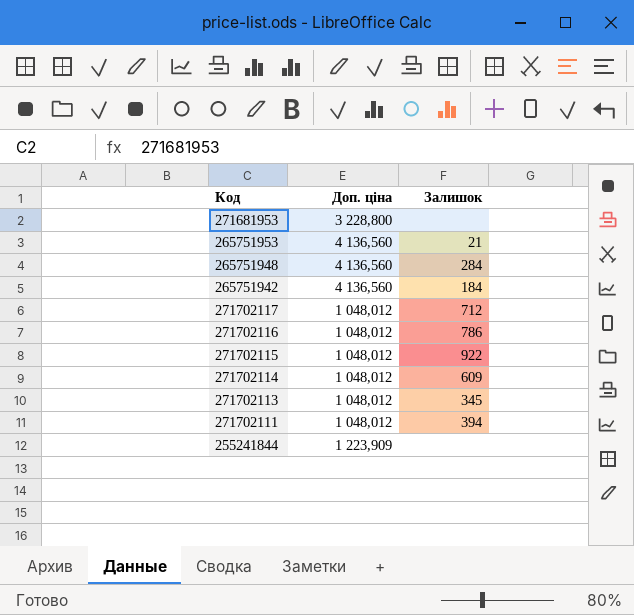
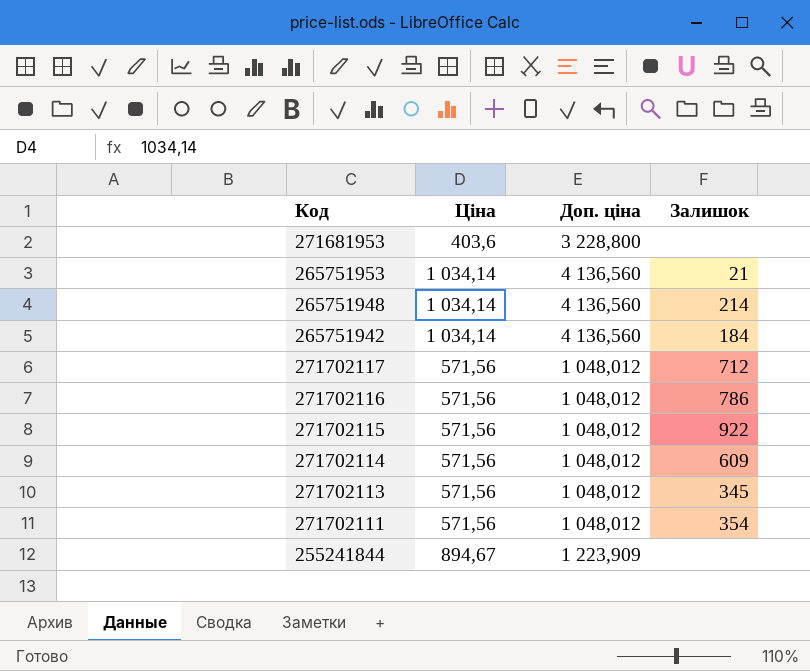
column Ціна | position: none -> 2
265751948 | Залишок: 284 -> 214
271702111 | Залишок: 394 -> 354

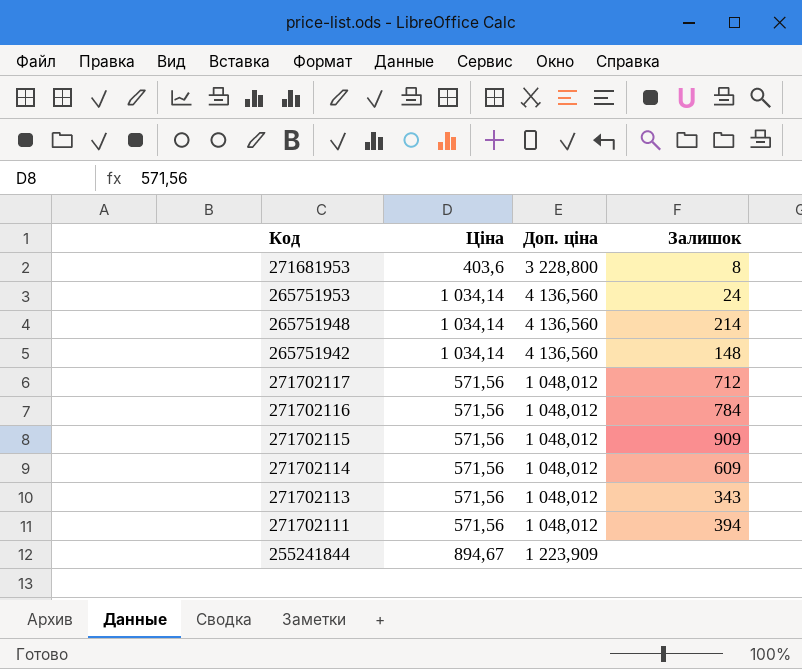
271681953 | Залишок: none -> 8
265751953 | Залишок: 21 -> 24
265751942 | Залишок: 184 -> 148
271702116 | Залишок: 786 -> 784
271702115 | Залишок: 922 -> 909
271702113 | Залишок: 345 -> 343
271702111 | Залишок: 354 -> 394

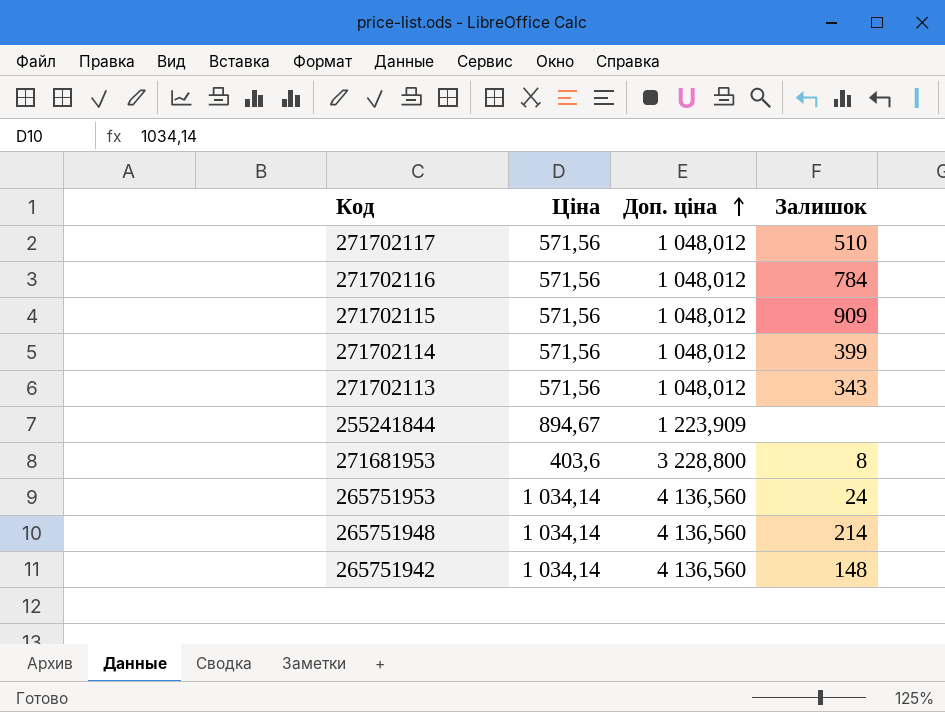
row order: none -> Доп. ціна ascending
row 271702111: 571,56 | 1 048,012 | 394 -> none
271702117 | Залишок: 712 -> 510
271702114 | Залишок: 609 -> 399

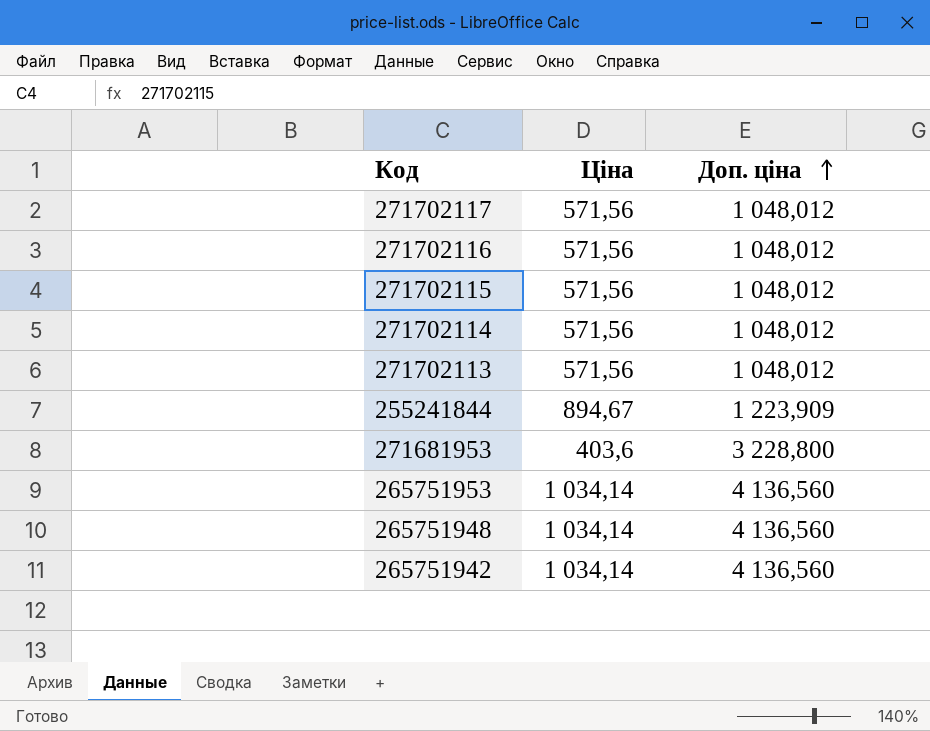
column Залишок | position: 4 -> none

